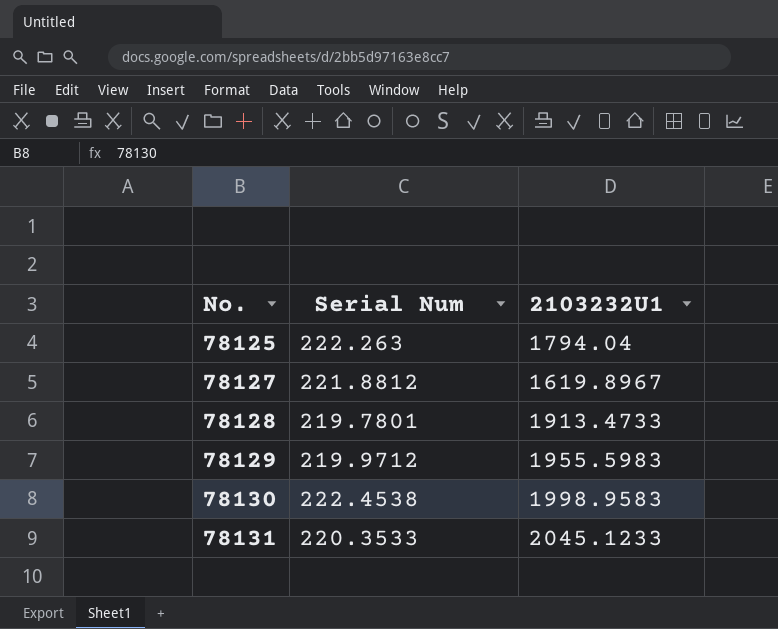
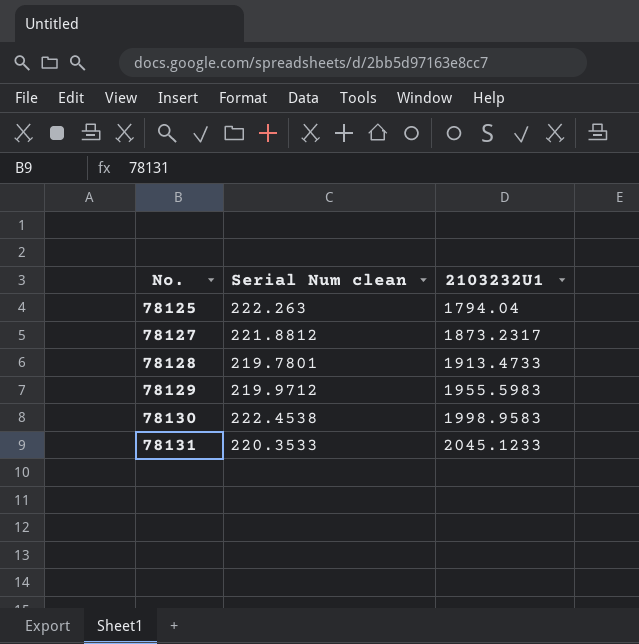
column name: Serial Num -> Serial Num clean
78127 | 2103232U1: 1619.8967 -> 1873.2317

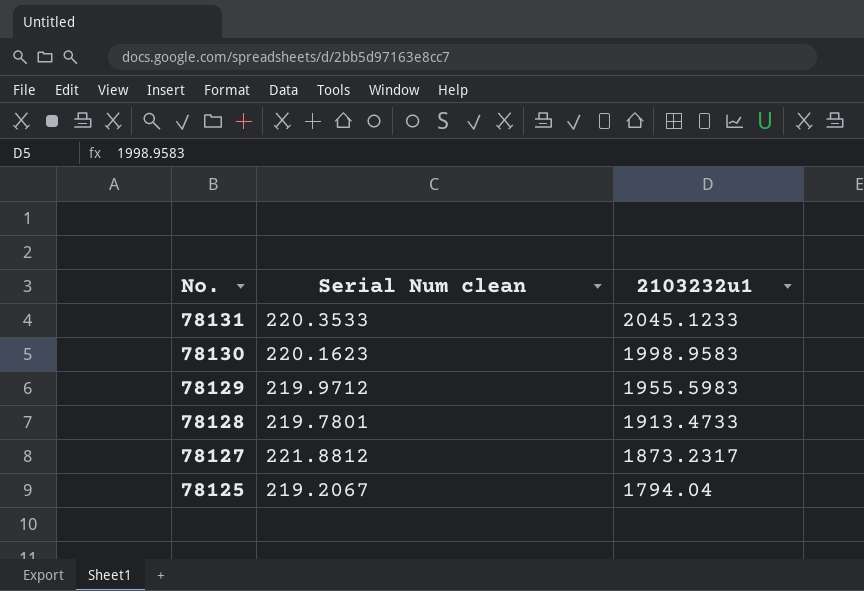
row order: No. ascending -> No. descending
column name: 2103232U1 -> 2103232u1
78130 | Serial Num clean: 222.4538 -> 220.1623
78125 | Serial Num clean: 222.263 -> 219.2067

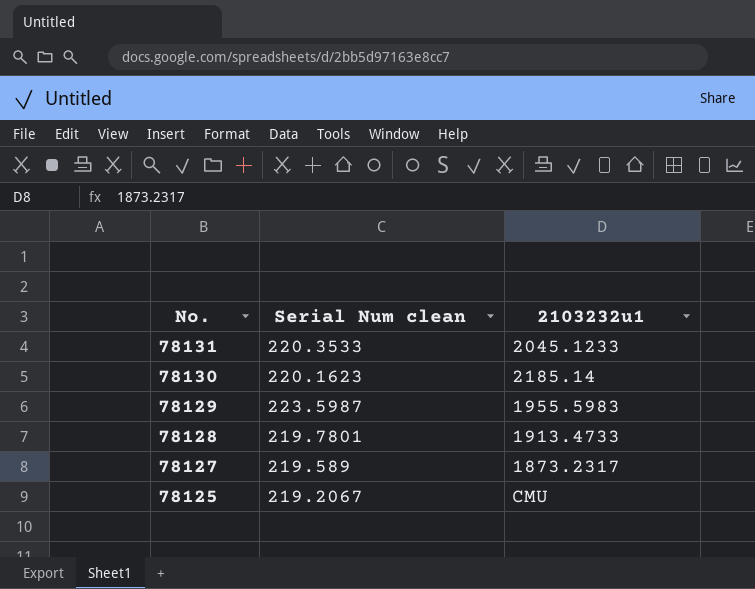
78130 | 2103232u1: 1998.9583 -> 2185.14
78129 | Serial Num clean: 219.9712 -> 223.5987
78127 | Serial Num clean: 221.8812 -> 219.589
78125 | 2103232u1: 1794.04 -> CMU

